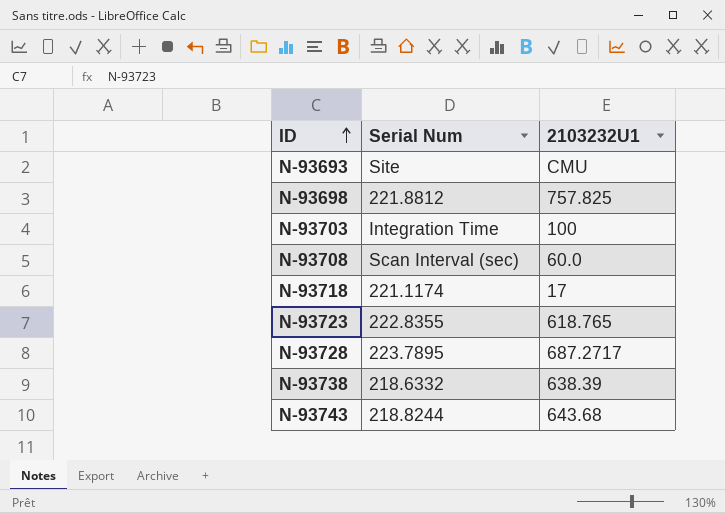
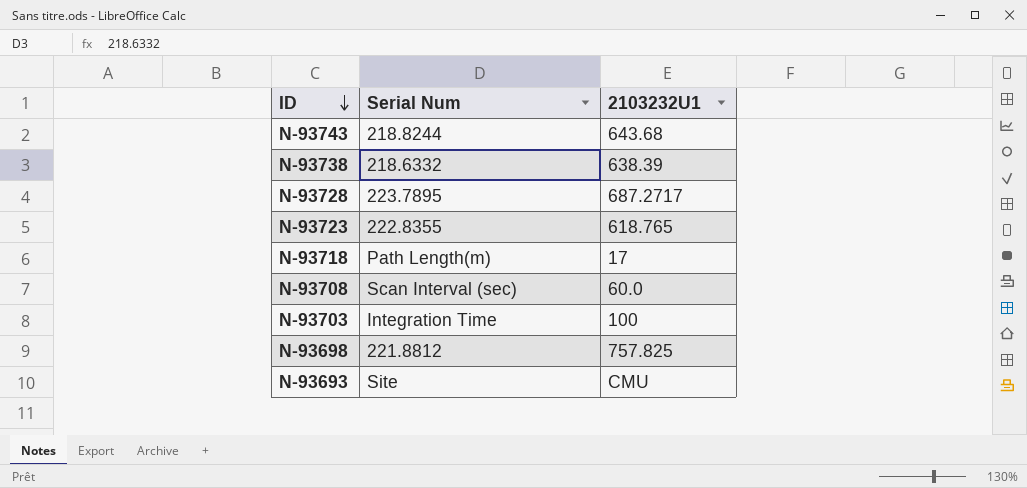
row order: ID ascending -> ID descending
N-93718 | Serial Num: 221.1174 -> Path Length(m)

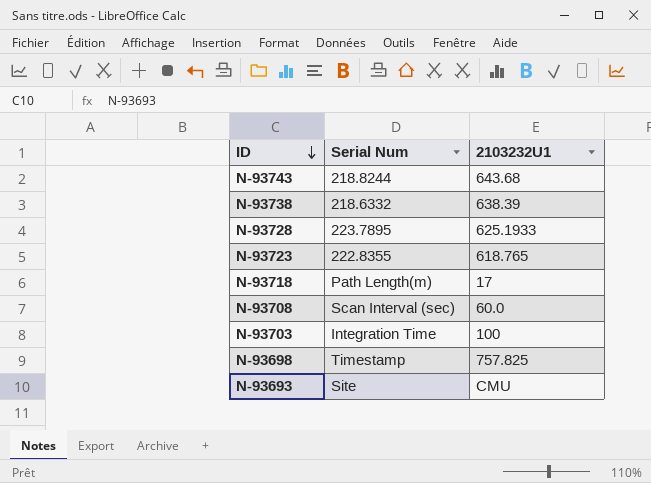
N-93728 | 2103232U1: 687.2717 -> 625.1933
N-93698 | Serial Num: 221.8812 -> Timestamp

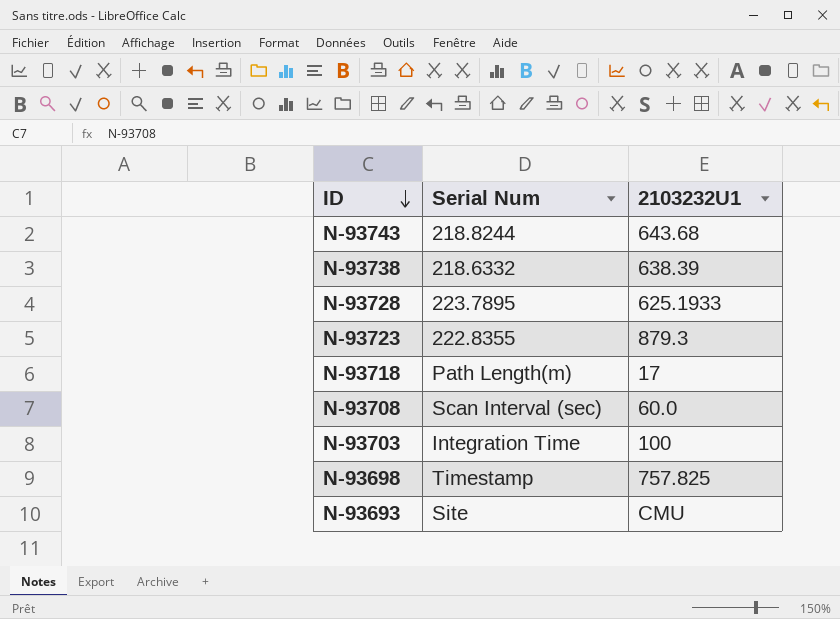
N-93723 | 2103232U1: 618.765 -> 879.3

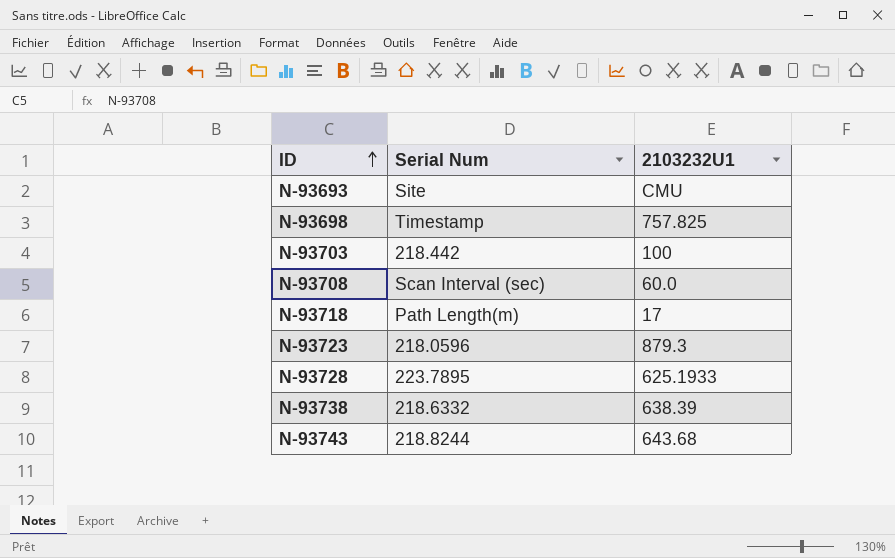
row order: ID descending -> ID ascending
N-93703 | Serial Num: Integration Time -> 218.442
N-93723 | Serial Num: 222.8355 -> 218.0596

